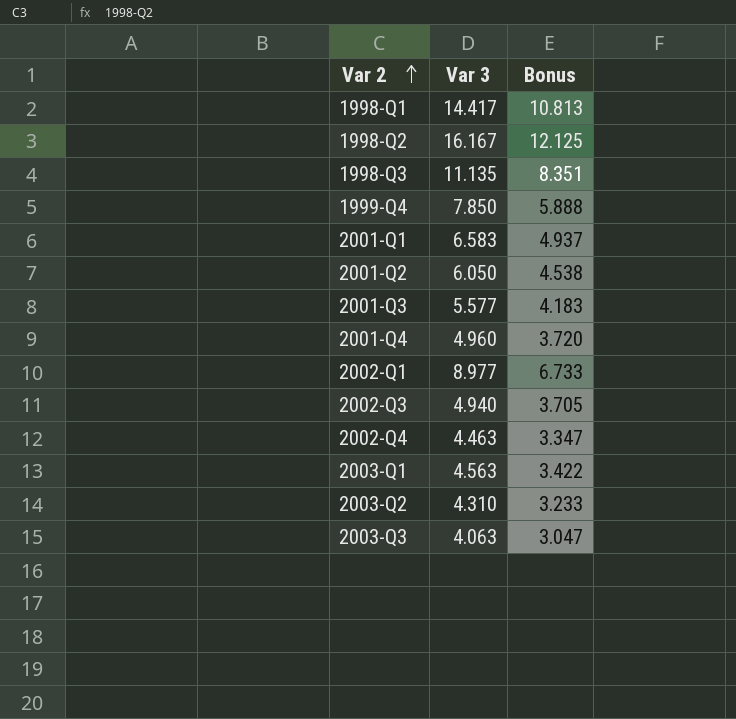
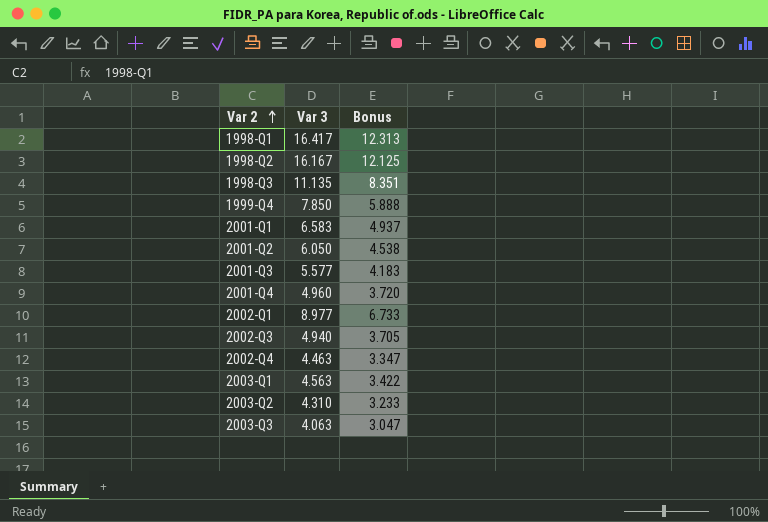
1998-Q1 | Var 3: 14.417 -> 16.417
1998-Q1 | Bonus: 10.813 -> 12.313

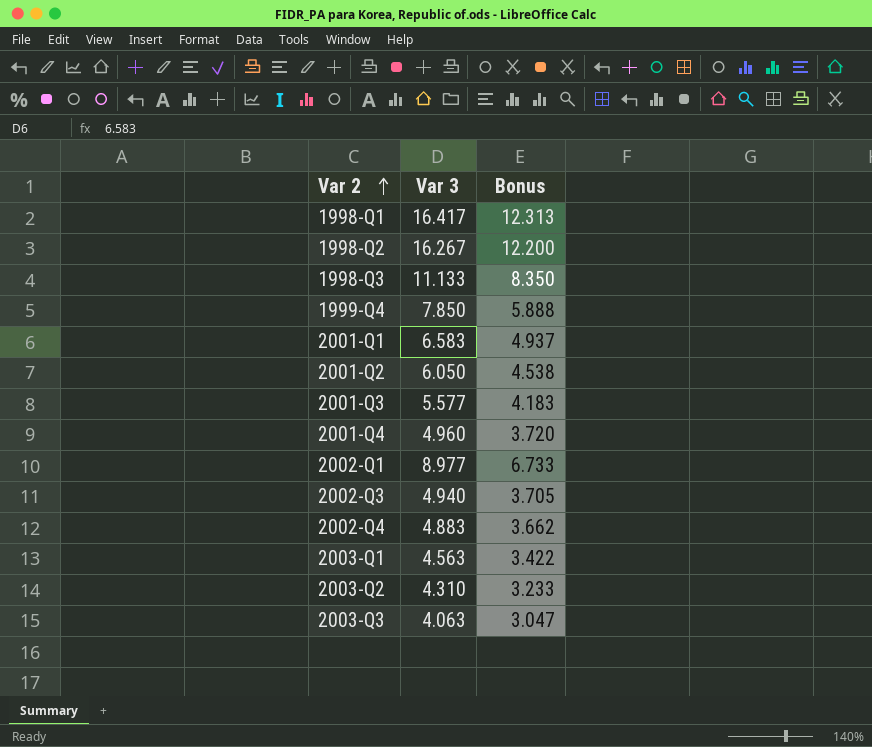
1998-Q2 | Var 3: 16.167 -> 16.267
1998-Q2 | Bonus: 12.125 -> 12.200
1998-Q3 | Var 3: 11.135 -> 11.133
1998-Q3 | Bonus: 8.351 -> 8.350
2002-Q4 | Var 3: 4.463 -> 4.883
2002-Q4 | Bonus: 3.347 -> 3.662

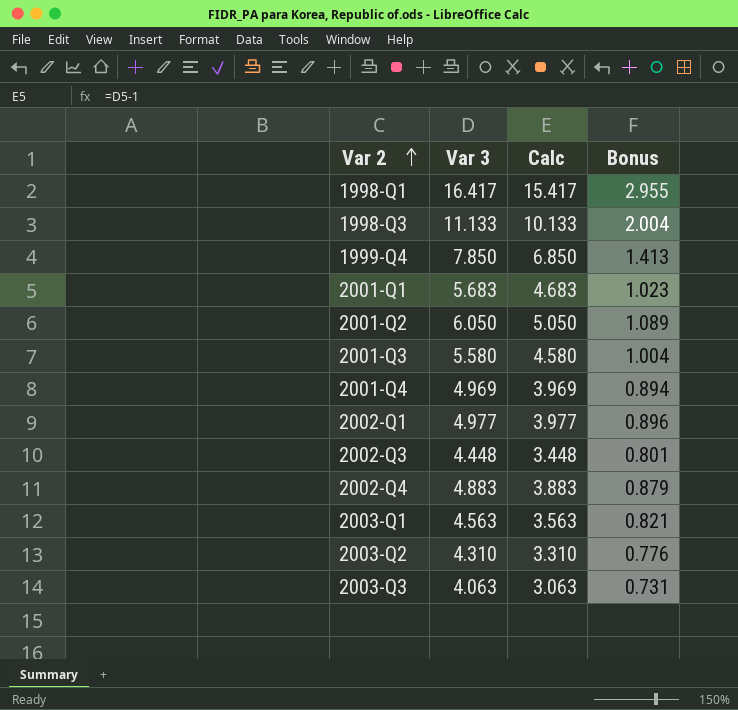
column Calc | formula: none -> [Var 3] - 1
column Bonus | formula: [Var 3] * 0.75 -> [Var 3] * 0.18
row 1998-Q2: 16.267 | 12.200 -> none
2001-Q1 | Var 3: 6.583 -> 5.683
2001-Q3 | Var 3: 5.577 -> 5.580
2001-Q4 | Var 3: 4.960 -> 4.969
2002-Q1 | Var 3: 8.977 -> 4.977
2002-Q3 | Var 3: 4.940 -> 4.448

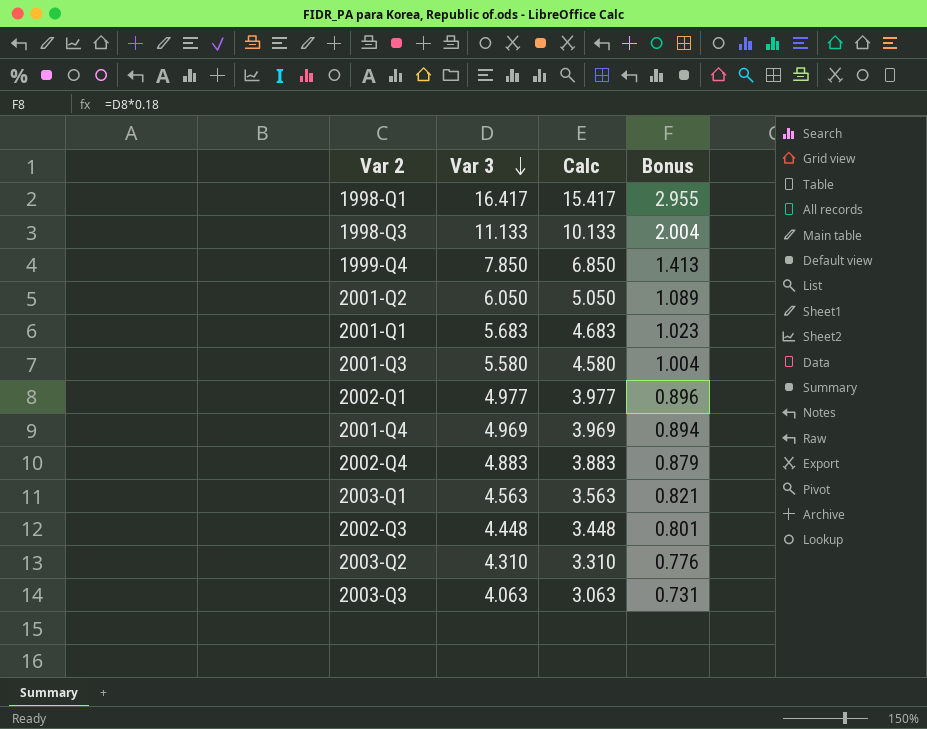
row order: Var 2 ascending -> Var 3 descending

